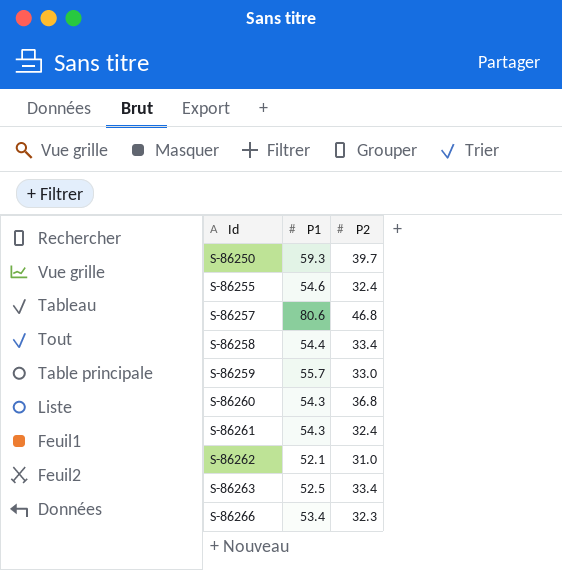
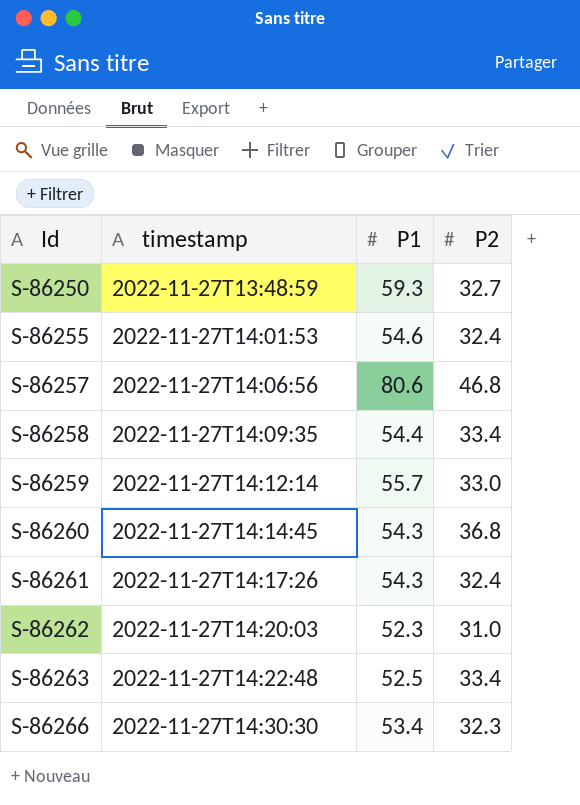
column timestamp | position: none -> 2
S-86250 | P2: 39.7 -> 32.7
S-86262 | P1: 52.1 -> 52.3

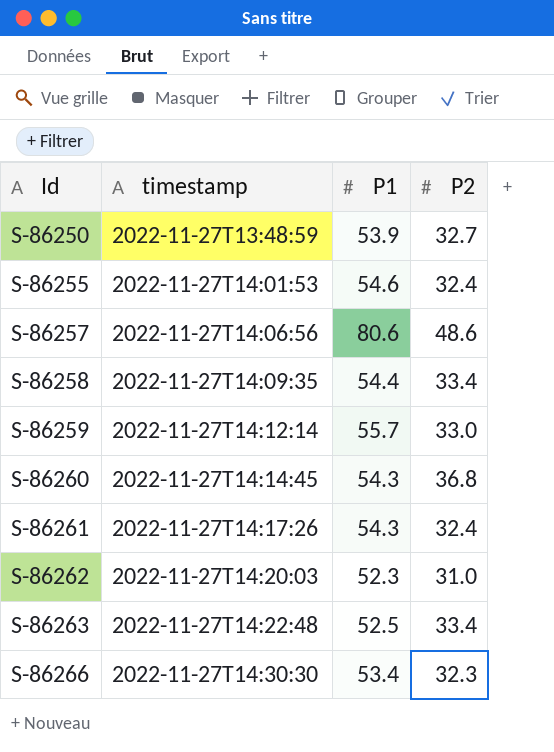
S-86250 | P1: 59.3 -> 53.9
S-86257 | P2: 46.8 -> 48.6

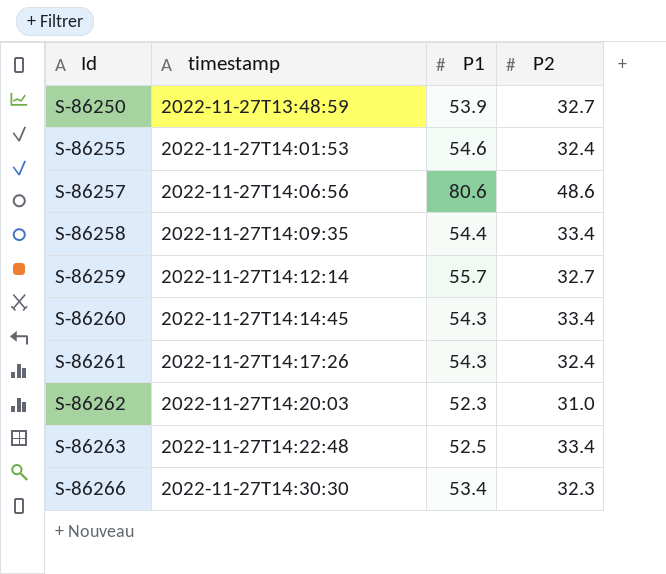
S-86259 | P2: 33.0 -> 32.7
S-86260 | P2: 36.8 -> 33.4

